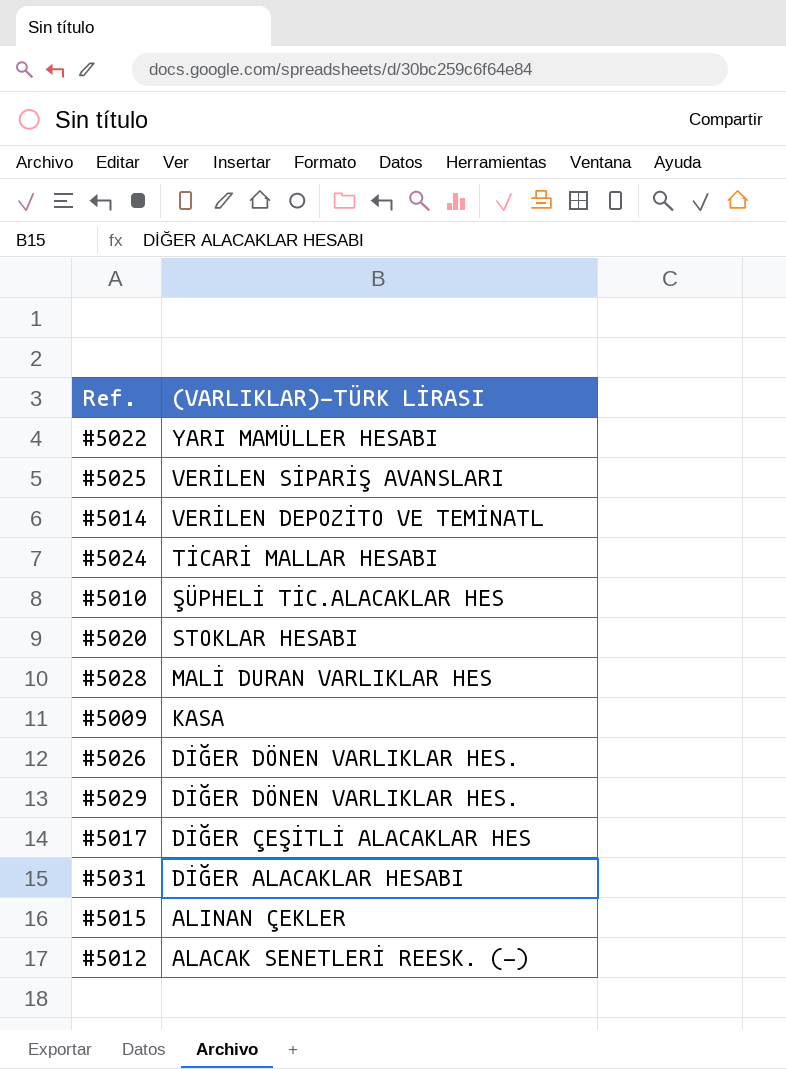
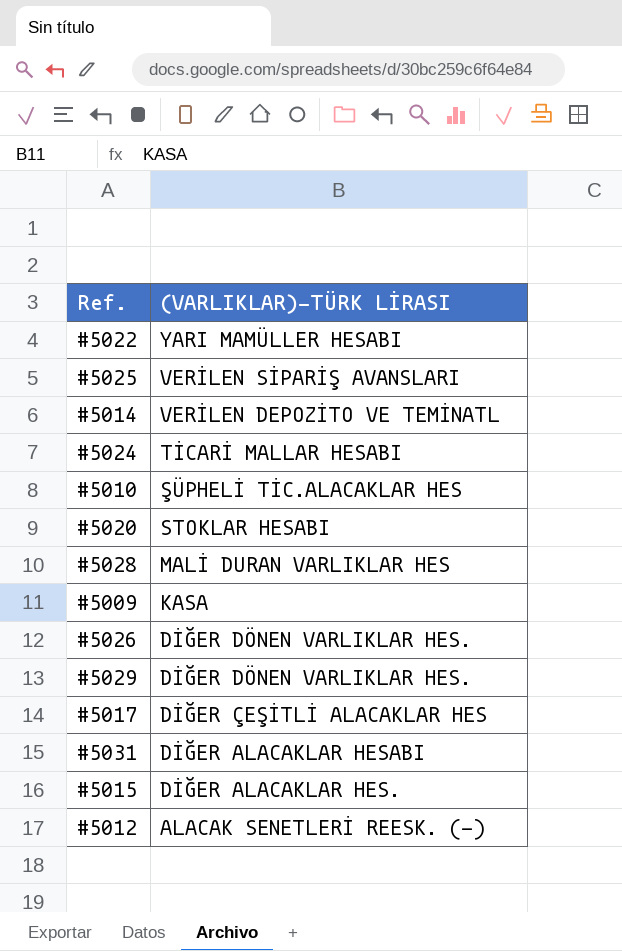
#5015 | (VARLIKLAR)-TÜRK LİRASI: ALINAN ÇEKLER -> DİĞER ALACAKLAR HES.

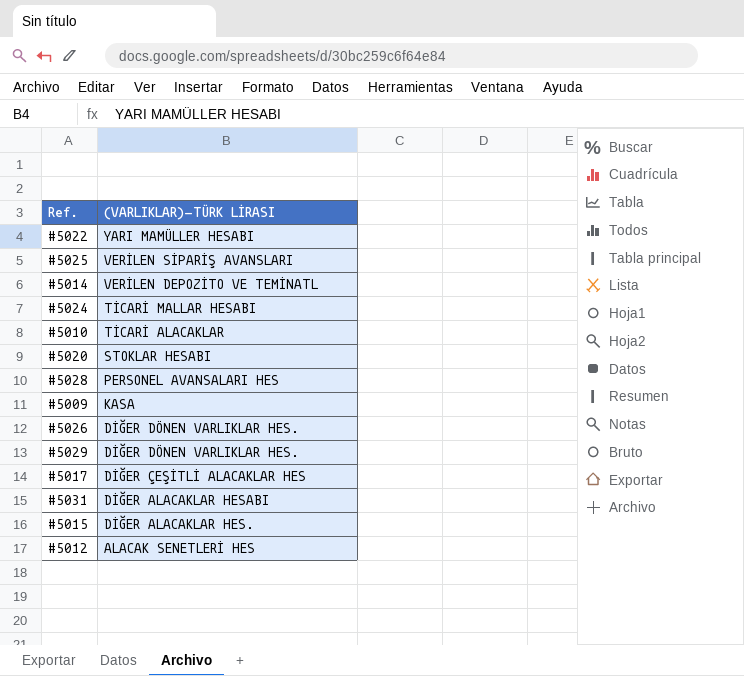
#5010 | (VARLIKLAR)-TÜRK LİRASI: ŞÜPHELİ TİC.ALACAKLAR HES -> TİCARİ ALACAKLAR
#5028 | (VARLIKLAR)-TÜRK LİRASI: MALİ DURAN VARLIKLAR HES -> PERSONEL AVANSALARI HES
#5012 | (VARLIKLAR)-TÜRK LİRASI: ALACAK SENETLERİ REESK. (-) -> ALACAK SENETLERİ HES

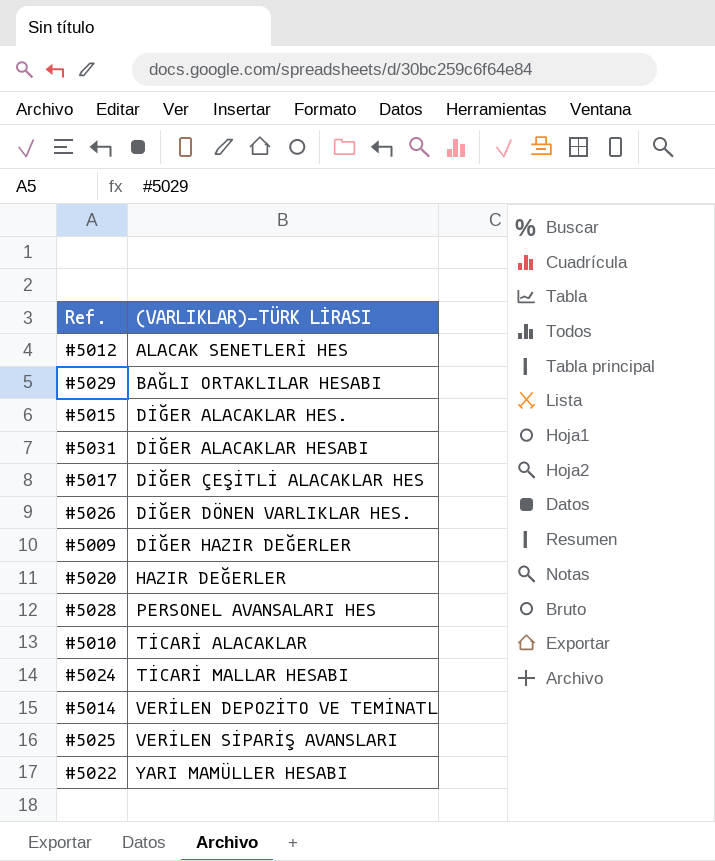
row order: (VARLIKLAR)-TÜRK LİRASI descending -> (VARLIKLAR)-TÜRK LİRASI ascending
#5029 | (VARLIKLAR)-TÜRK LİRASI: DİĞER DÖNEN VARLIKLAR HES. -> BAĞLI ORTAKLILAR HESABI
#5009 | (VARLIKLAR)-TÜRK LİRASI: KASA -> DİĞER HAZIR DEĞERLER
#5020 | (VARLIKLAR)-TÜRK LİRASI: STOKLAR HESABI -> HAZIR DEĞERLER

